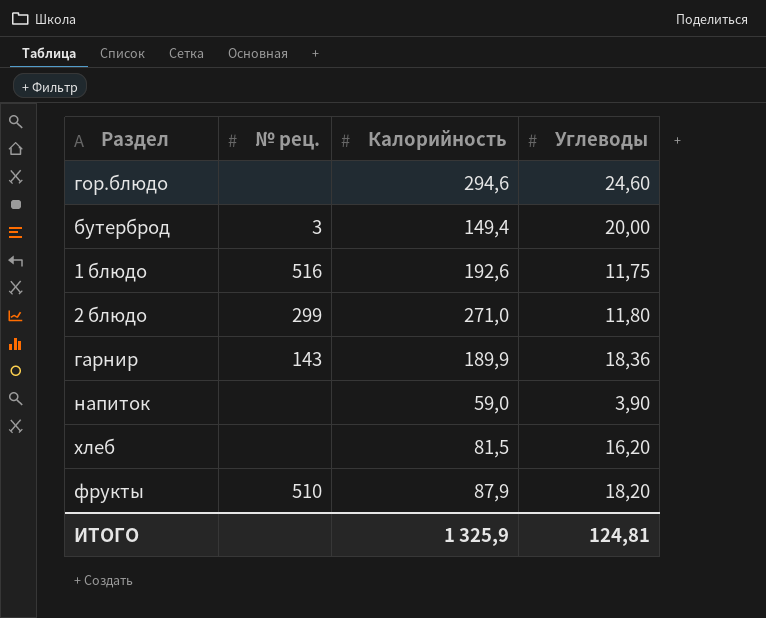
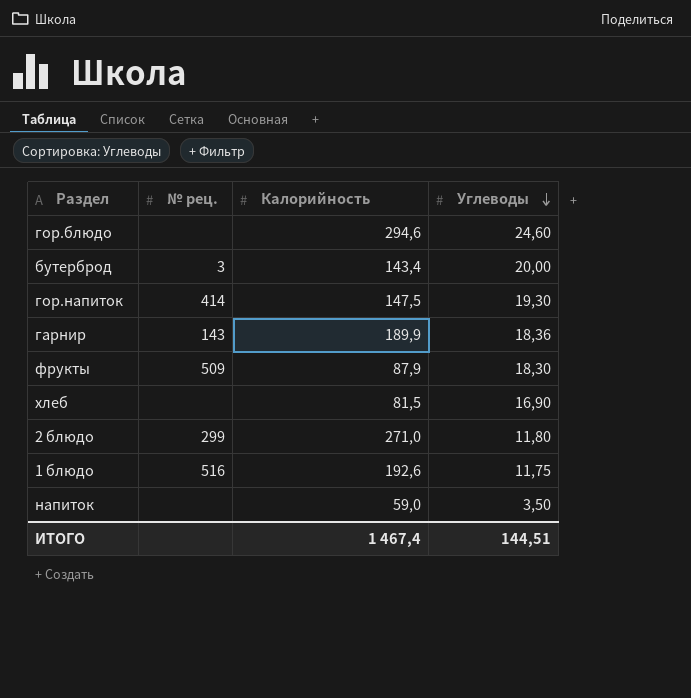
row order: none -> Углеводы descending
бутерброд | Калорийность: 149,4 -> 143,4
row гор.напиток: none -> 414 | 147,5 | 19,30
фрукты | № рец.: 510 -> 509
фрукты | Углеводы: 18,20 -> 18,30
хлеб | Углеводы: 16,20 -> 16,90
напиток | Углеводы: 3,90 -> 3,50
ИТОГО | Калорийность: 1 325,9 -> 1 467,4
ИТОГО | Углеводы: 124,81 -> 144,51

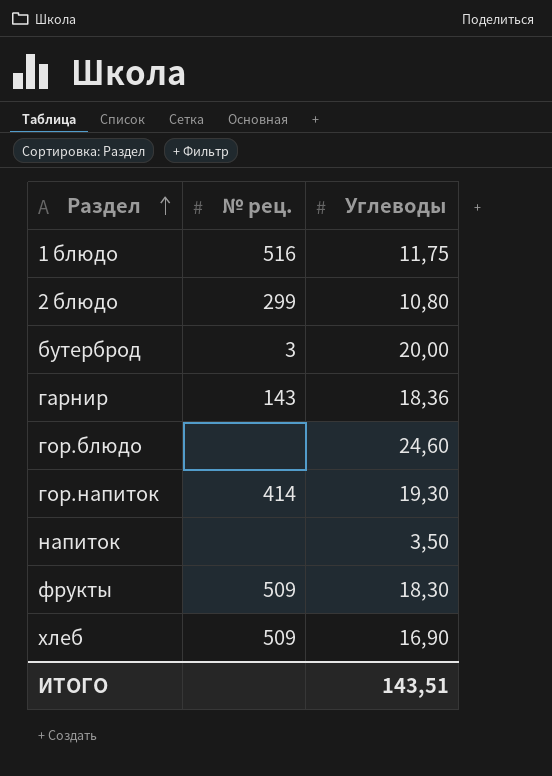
row order: Углеводы descending -> Раздел ascending
column Калорийность | position: 3 -> none
2 блюдо | Углеводы: 11,80 -> 10,80
хлеб | № рец.: none -> 509
ИТОГО | Углеводы: 144,51 -> 143,51

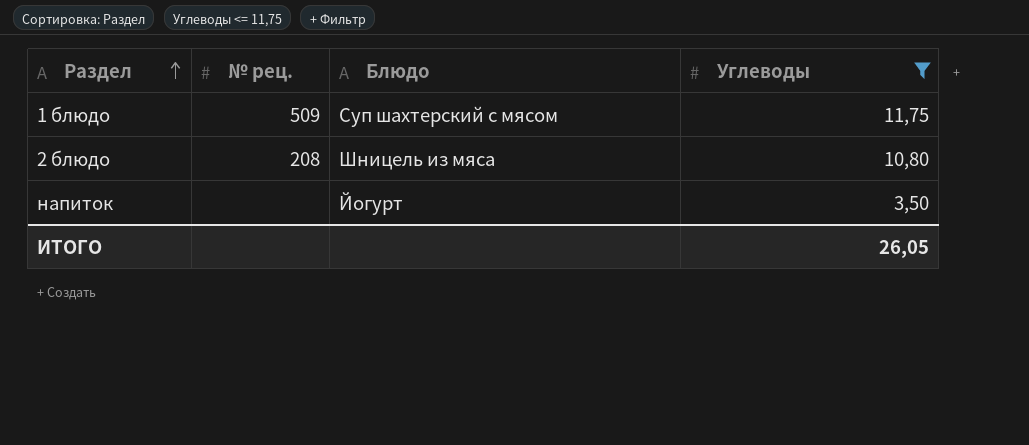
filter: none -> Углеводы <= 11,75
column Блюдо | position: none -> 3
1 блюдо | № рец.: 516 -> 509
2 блюдо | № рец.: 299 -> 208
ИТОГО | Углеводы: 143,51 -> 26,05

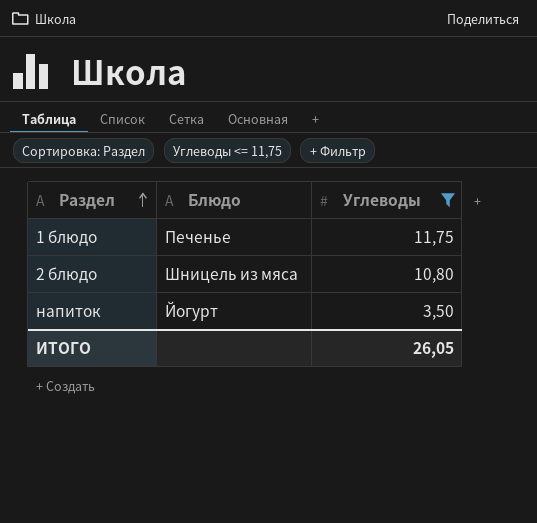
column № рец. | position: 2 -> none
1 блюдо | Блюдо: Суп шахтерский с мясом -> Печенье

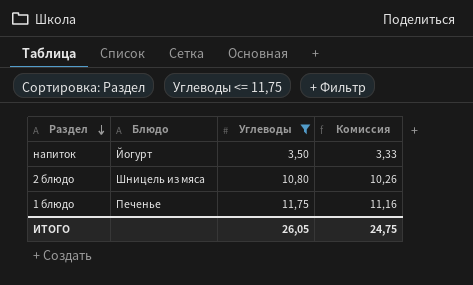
row order: Раздел ascending -> Раздел descending
column Комиссия | formula: none -> [Углеводы] * 0,95

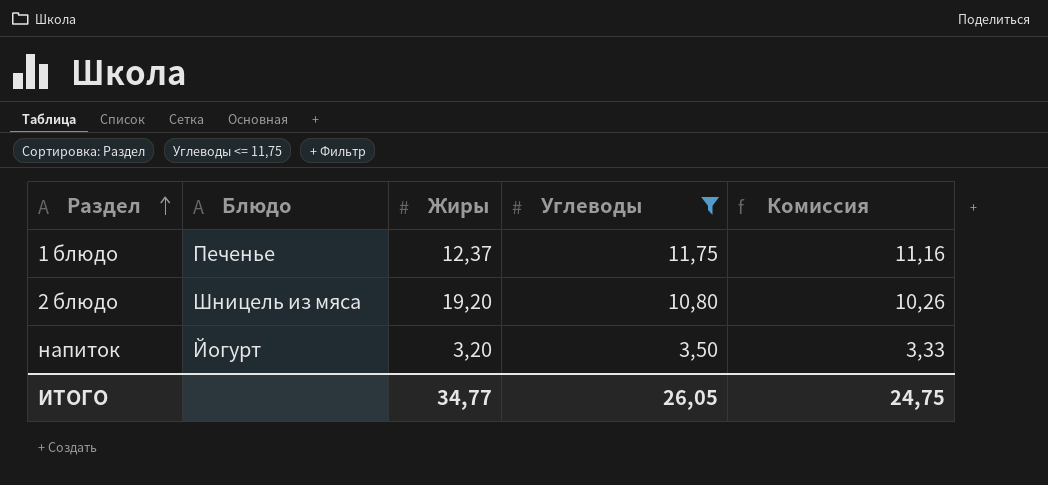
row order: Раздел descending -> Раздел ascending
column Жиры | position: none -> 3

